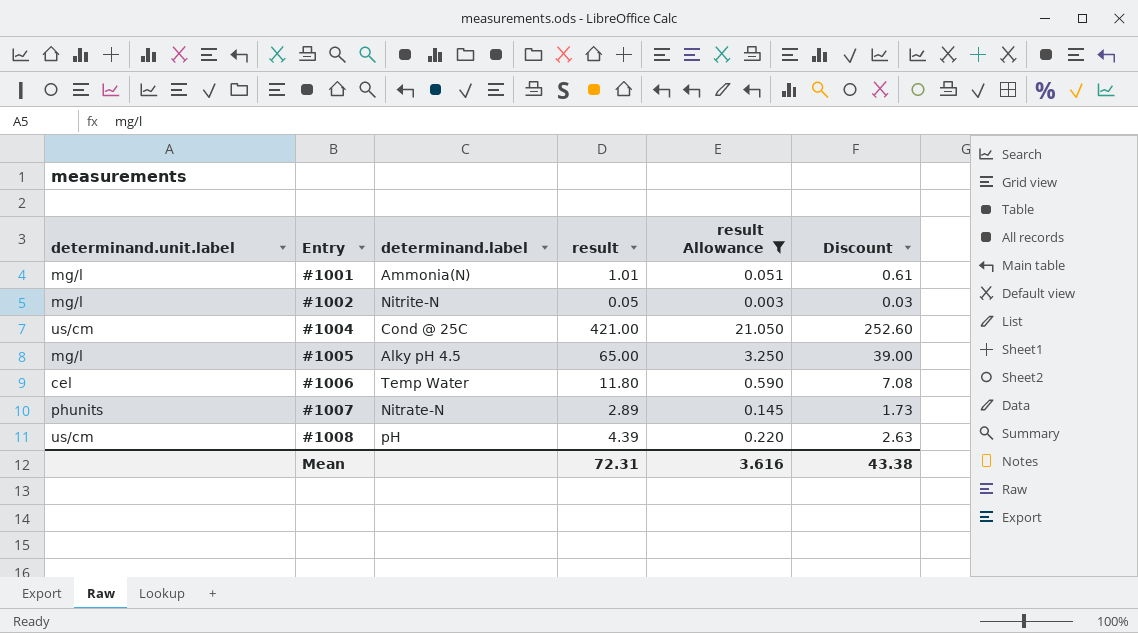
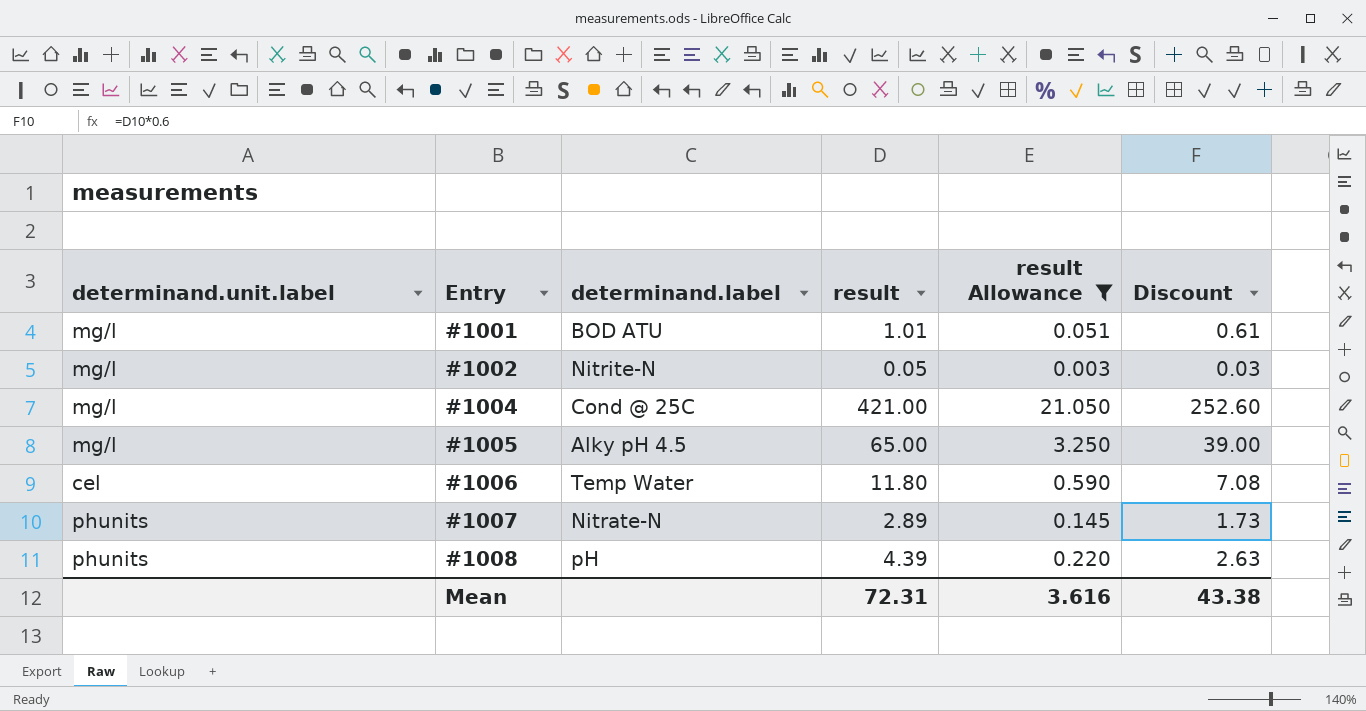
#1001 | determinand.label: Ammonia(N) -> BOD ATU
#1004 | determinand.unit.label: us/cm -> mg/l
#1008 | determinand.unit.label: us/cm -> phunits

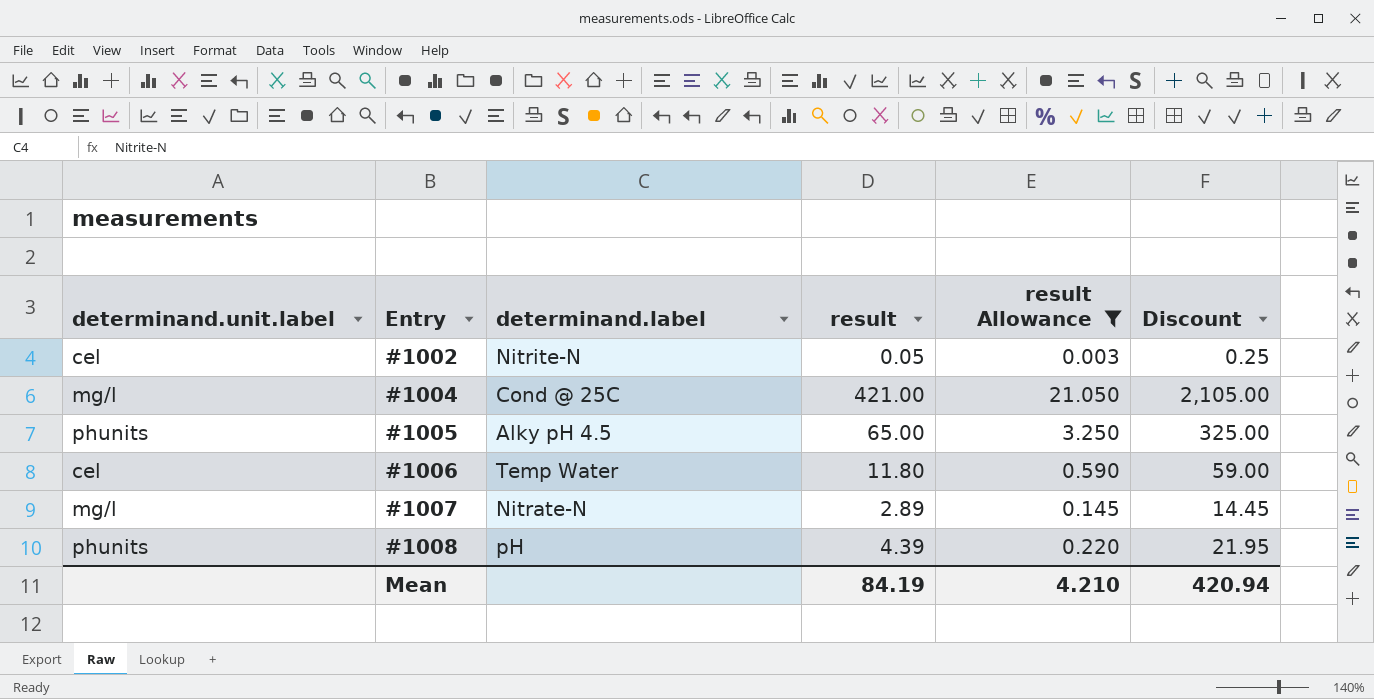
column Discount | formula: [result] * 0.6 -> [result] * 5
row #1001: mg/l | BOD ATU | 1.01 | 0.051 | 0.61 -> none
#1002 | determinand.unit.label: mg/l -> cel
#1005 | determinand.unit.label: mg/l -> phunits
#1007 | determinand.unit.label: phunits -> mg/l
Mean | result: 72.31 -> 84.19
Mean | result Allowance: 3.616 -> 4.210
Mean | Discount: 43.38 -> 420.94

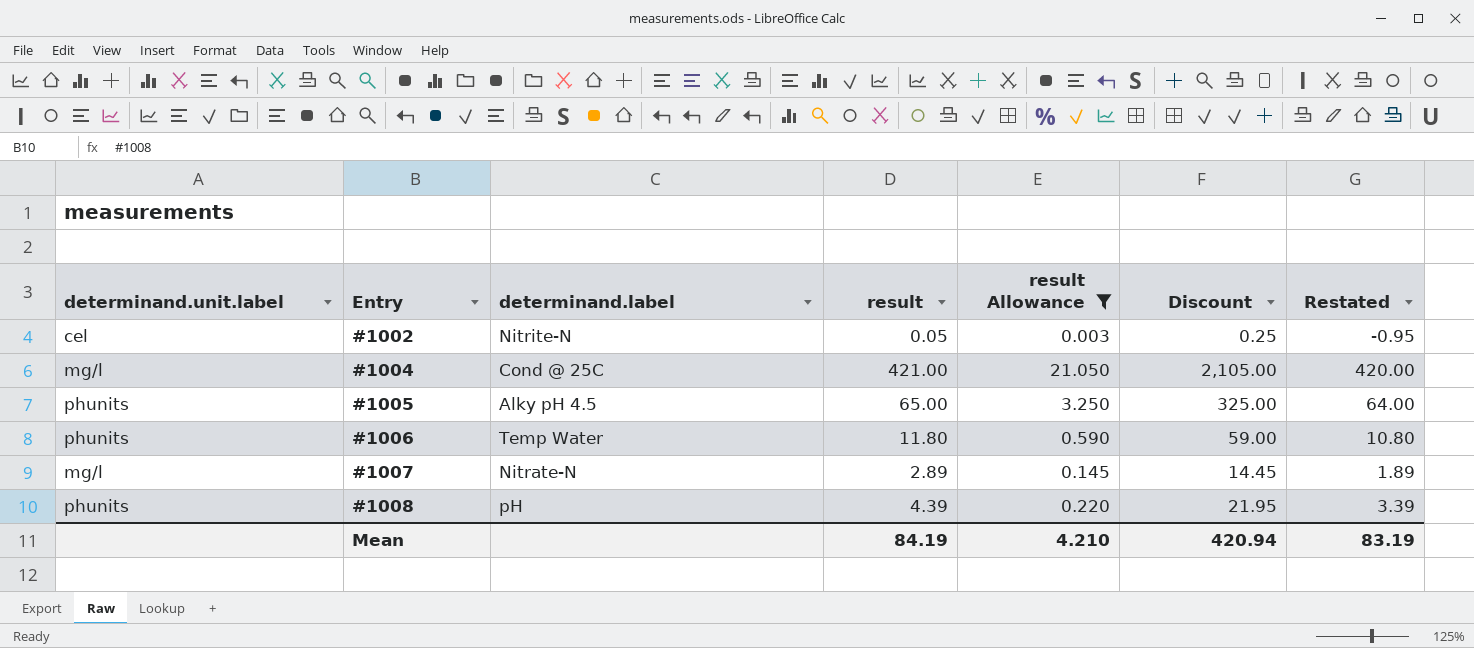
column Restated | formula: none -> [result] - 1
#1006 | determinand.unit.label: cel -> phunits

